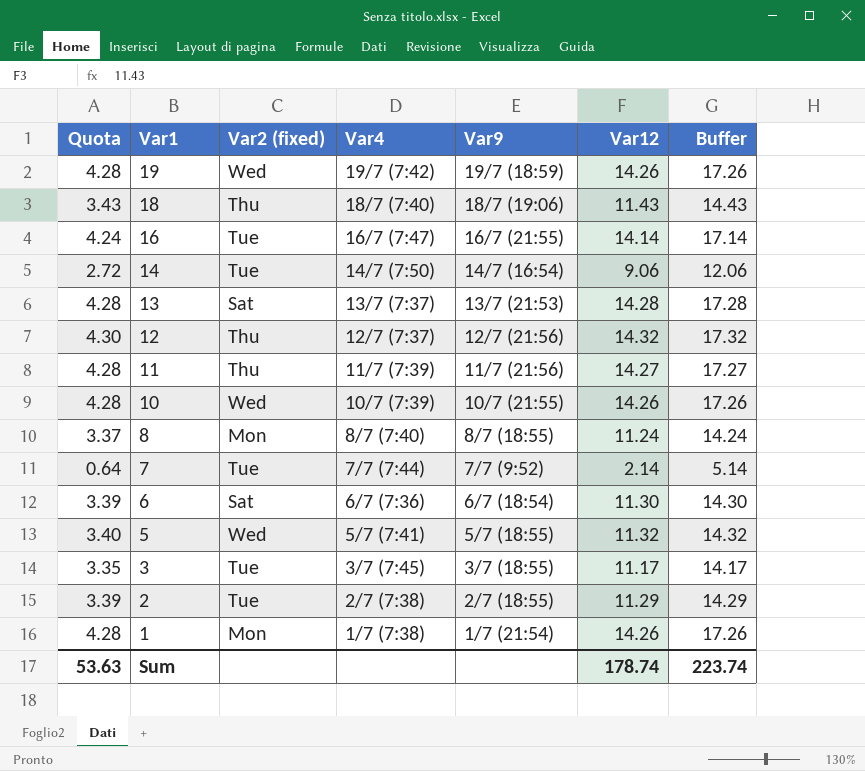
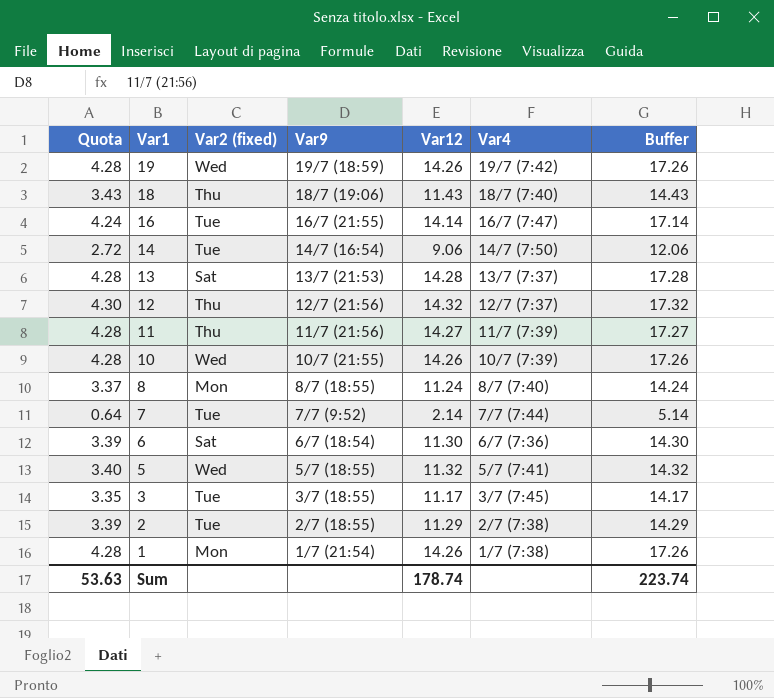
column Var4 | position: 4 -> 6

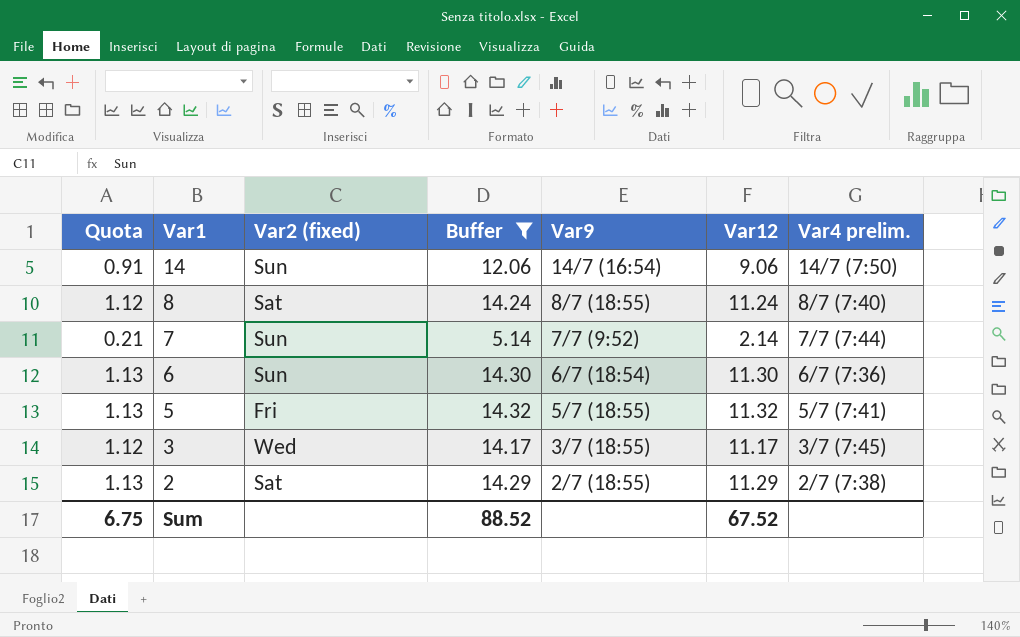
filter: none -> Buffer <= 14.32
column Quota | formula: [Var12] * 0.3 -> [Var12] * 0.1
column Buffer | position: 7 -> 4
column name: Var4 -> Var4 prelim.
14 | Var2 (fixed): Tue -> Sun
8 | Var2 (fixed): Mon -> Sat
7 | Var2 (fixed): Tue -> Sun
6 | Var2 (fixed): Sat -> Sun
5 | Var2 (fixed): Wed -> Fri
3 | Var2 (fixed): Tue -> Wed
2 | Var2 (fixed): Tue -> Sat
Sum | Quota: 53.63 -> 6.75
Sum | Buffer: 223.74 -> 88.52
Sum | Var12: 178.74 -> 67.52

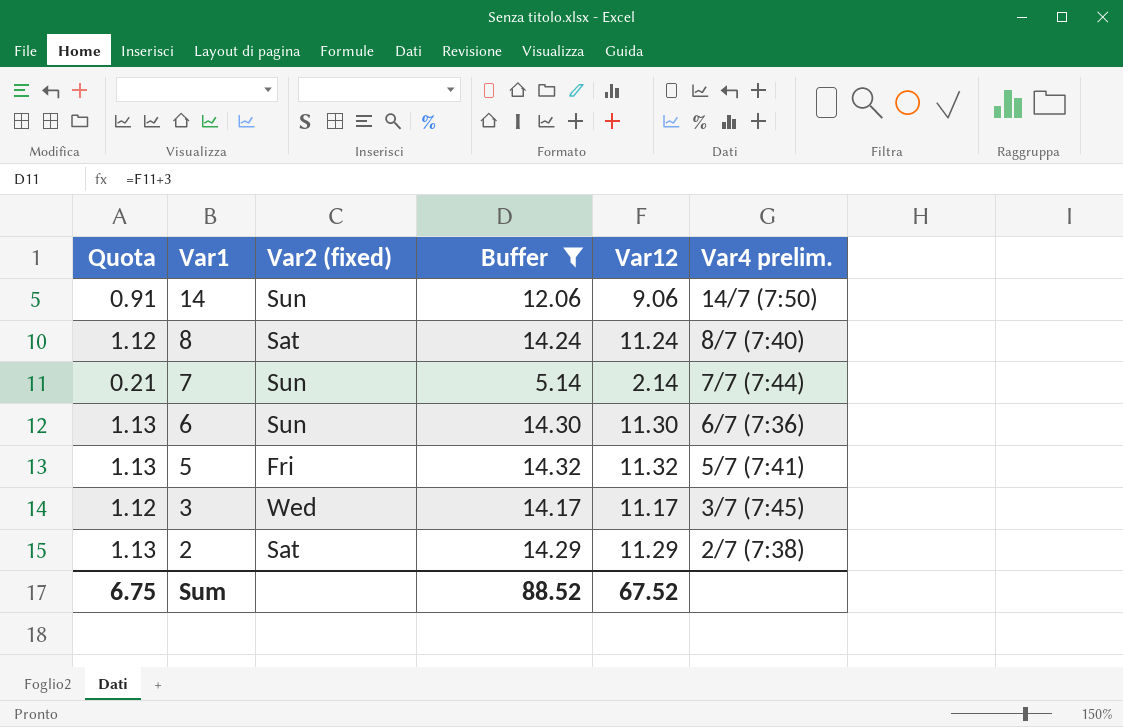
column Var9 | position: 5 -> none

